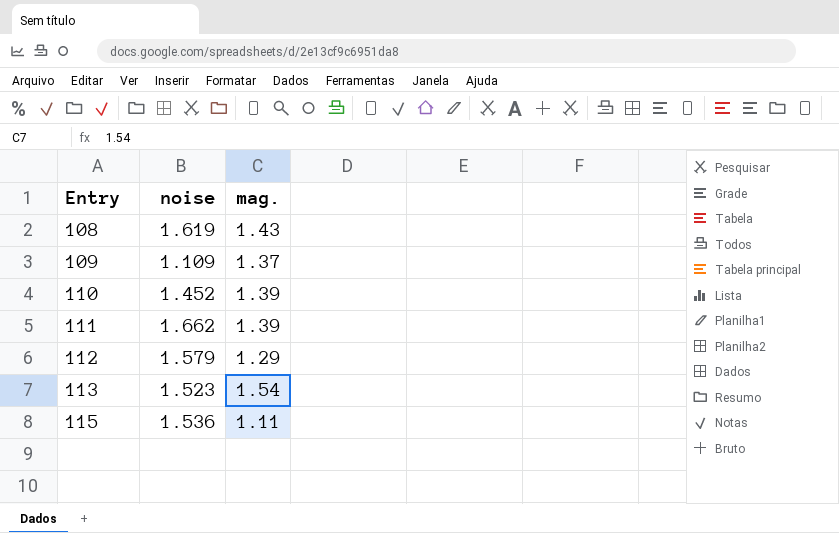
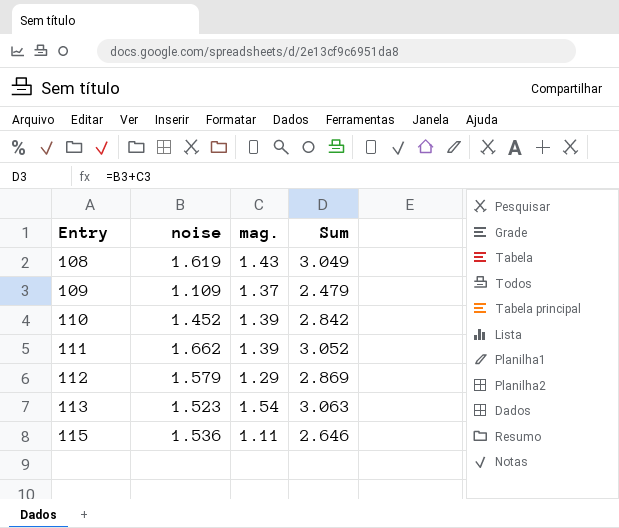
column Sum | formula: none -> [noise] + [mag.]

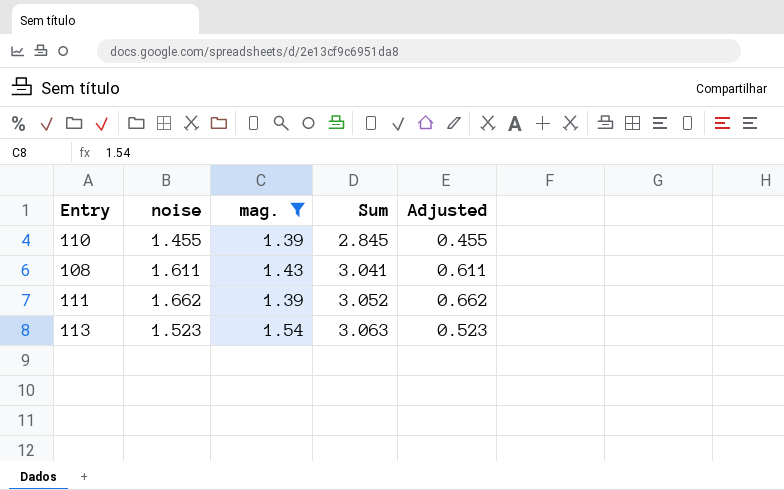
filter: none -> mag. >= 1.39
row order: Entry ascending -> Sum ascending
column Adjusted | formula: none -> [noise] - 1
110 | noise: 1.452 -> 1.455
110 | Sum: 2.842 -> 2.845
108 | noise: 1.619 -> 1.611
108 | Sum: 3.049 -> 3.041

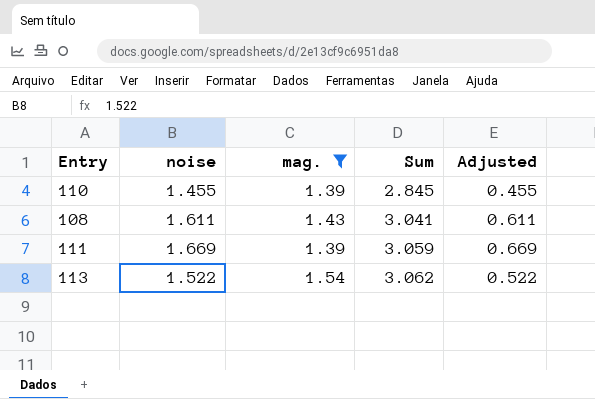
111 | noise: 1.662 -> 1.669
111 | Sum: 3.052 -> 3.059
111 | Adjusted: 0.662 -> 0.669
113 | noise: 1.523 -> 1.522
113 | Sum: 3.063 -> 3.062
113 | Adjusted: 0.523 -> 0.522

